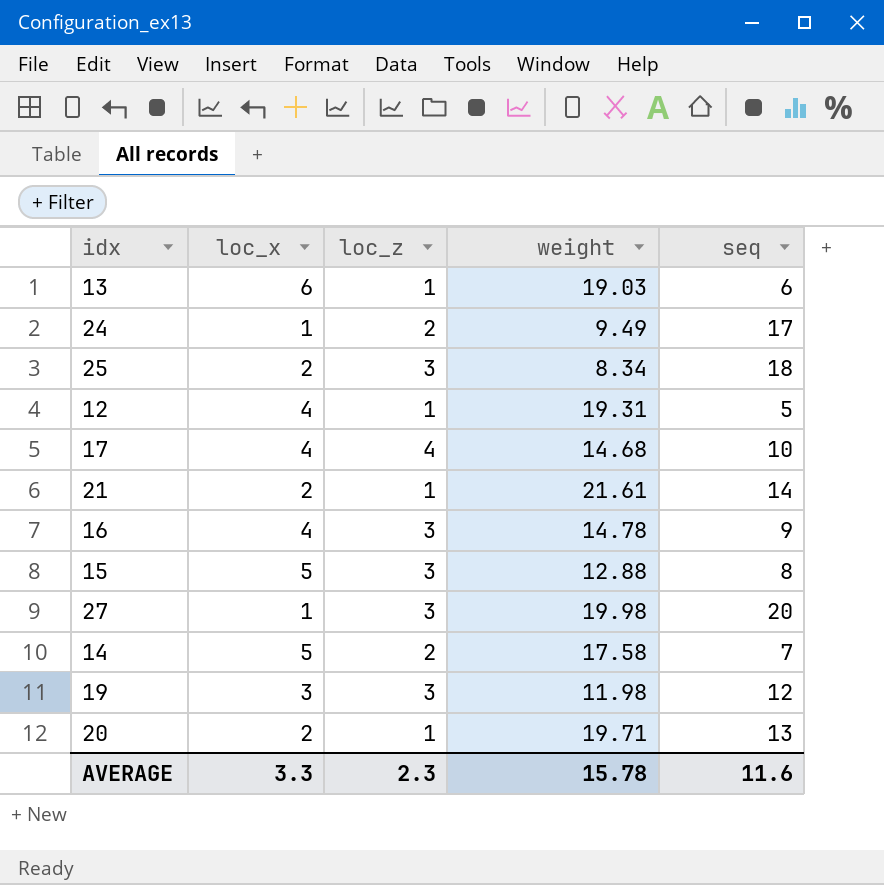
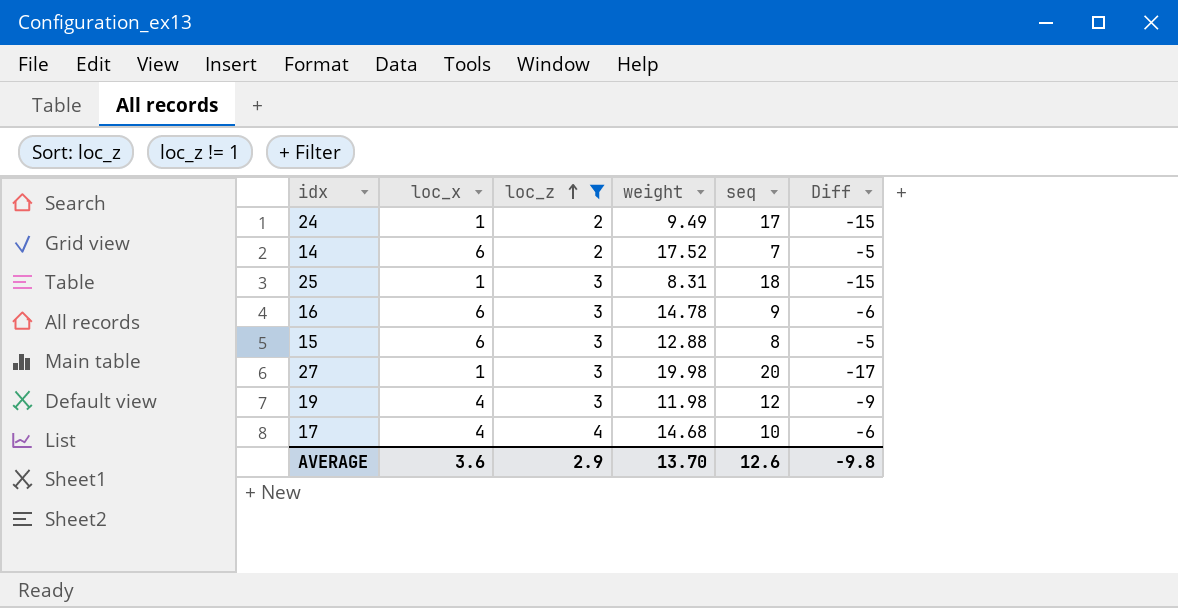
filter: none -> loc_z != 1
row order: none -> loc_z ascending
column Diff | formula: none -> [loc_z] - [seq]
14 | loc_x: 5 -> 6
14 | weight: 17.58 -> 17.52
25 | loc_x: 2 -> 1
25 | weight: 8.34 -> 8.31
16 | loc_x: 4 -> 6
15 | loc_x: 5 -> 6
19 | loc_x: 3 -> 4
AVERAGE | loc_x: 3.3 -> 3.6
AVERAGE | loc_z: 2.3 -> 2.9
AVERAGE | weight: 15.78 -> 13.70
AVERAGE | seq: 11.6 -> 12.6

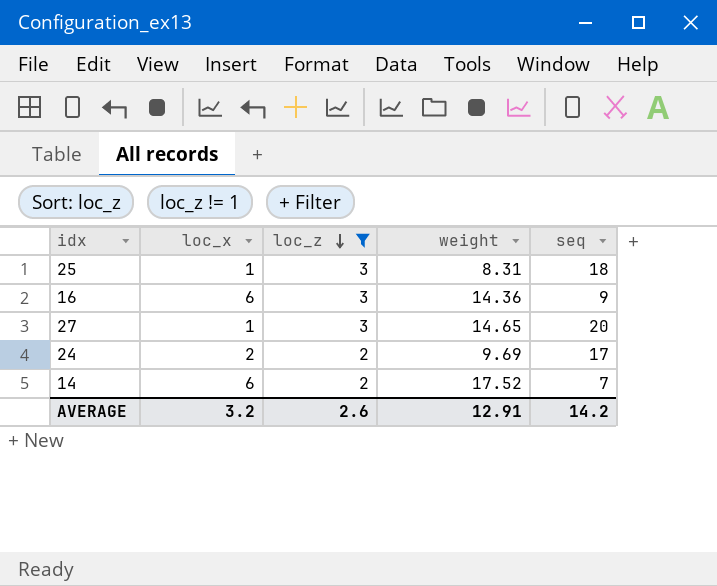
row order: loc_z ascending -> loc_z descending
column Diff | formula: [loc_z] - [seq] -> none
row 15: 6 | 3 | 12.88 | 8 | -5 -> none
row 19: 4 | 3 | 11.98 | 12 | -9 -> none
row 17: 4 | 4 | 14.68 | 10 | -6 -> none
16 | weight: 14.78 -> 14.36
27 | weight: 19.98 -> 14.65
24 | loc_x: 1 -> 2
24 | weight: 9.49 -> 9.69
AVERAGE | loc_x: 3.6 -> 3.2
AVERAGE | loc_z: 2.9 -> 2.6
AVERAGE | weight: 13.70 -> 12.91
AVERAGE | seq: 12.6 -> 14.2

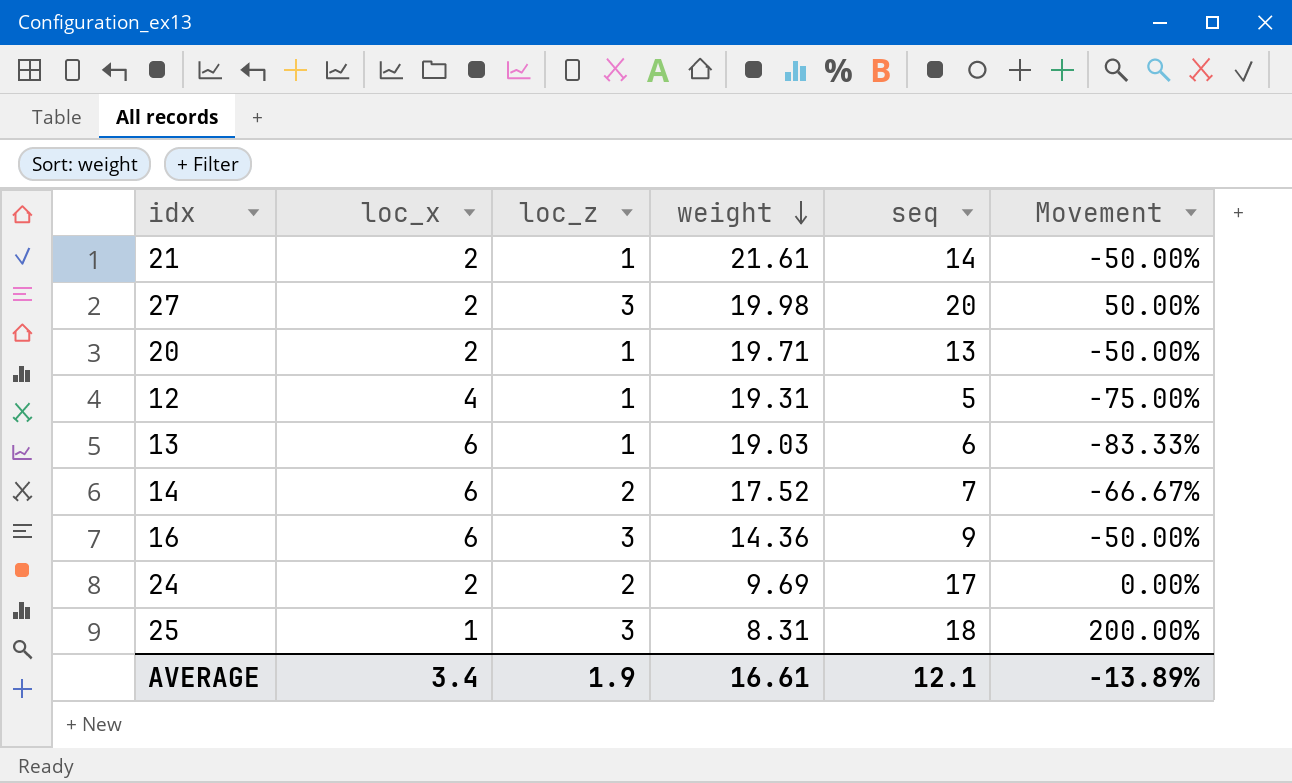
filter: loc_z != 1 -> none
row order: loc_z descending -> weight descending
column Movement | formula: none -> ([loc_z] - [loc_x]) / [loc_x]
27 | loc_x: 1 -> 2
27 | weight: 14.65 -> 19.98
AVERAGE | loc_x: 3.2 -> 3.4
AVERAGE | loc_z: 2.6 -> 1.9
AVERAGE | weight: 12.91 -> 16.61
AVERAGE | seq: 14.2 -> 12.1

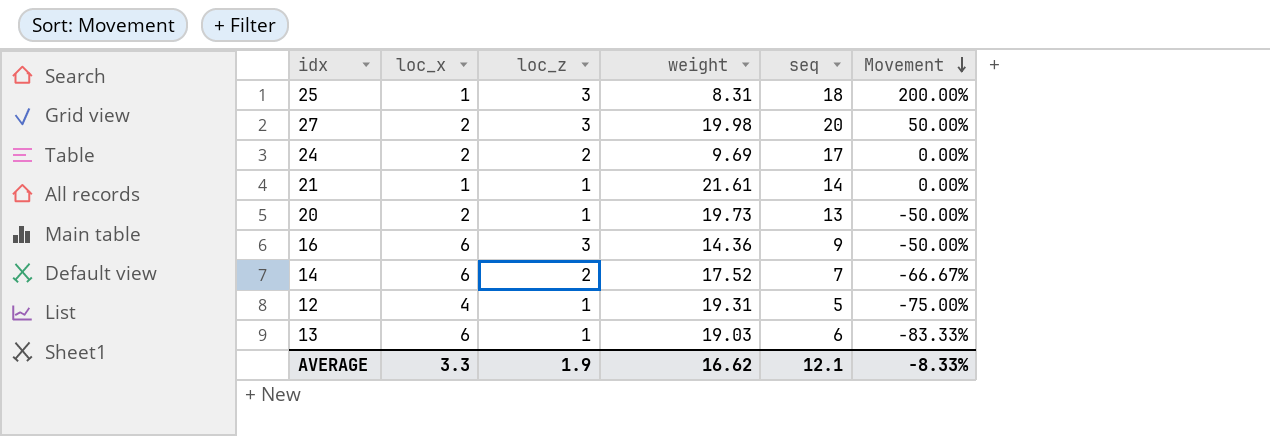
row order: weight descending -> Movement descending
21 | loc_x: 2 -> 1
21 | Movement: -50.00% -> 0.00%
20 | weight: 19.71 -> 19.73
AVERAGE | loc_x: 3.4 -> 3.3
AVERAGE | weight: 16.61 -> 16.62
AVERAGE | Movement: -13.89% -> -8.33%

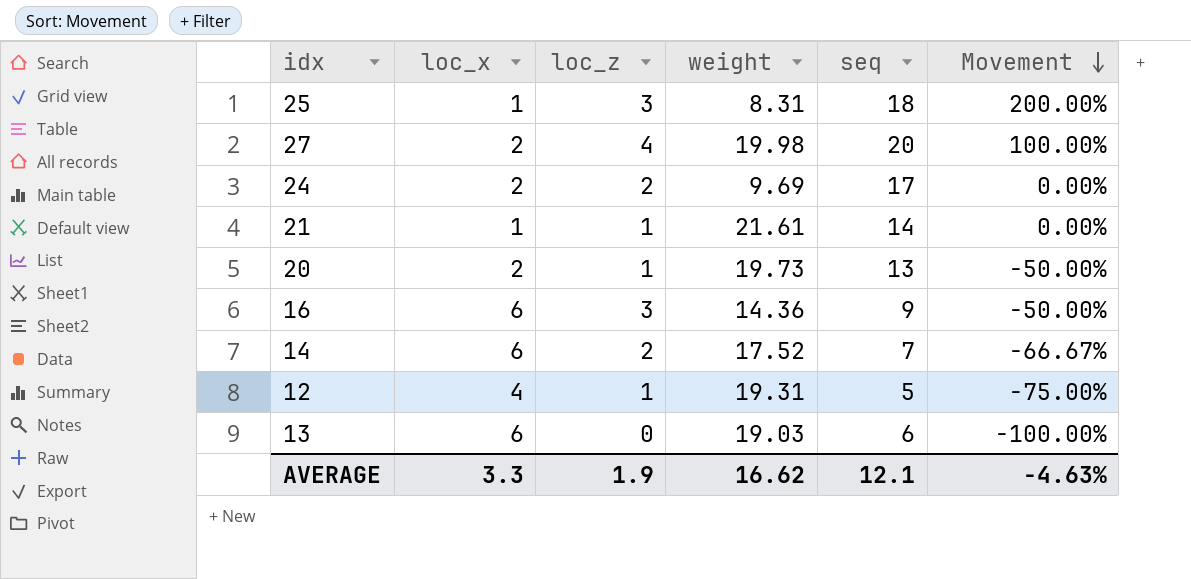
27 | loc_z: 3 -> 4
27 | Movement: 50.00% -> 100.00%
13 | loc_z: 1 -> 0
13 | Movement: -83.33% -> -100.00%
AVERAGE | Movement: -8.33% -> -4.63%

